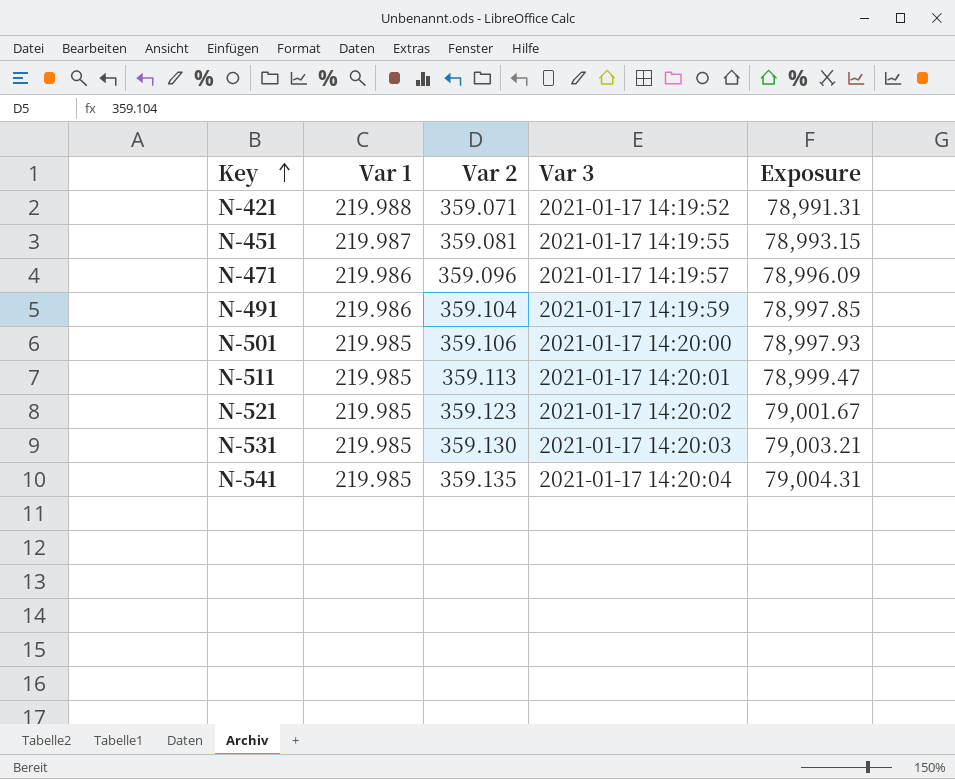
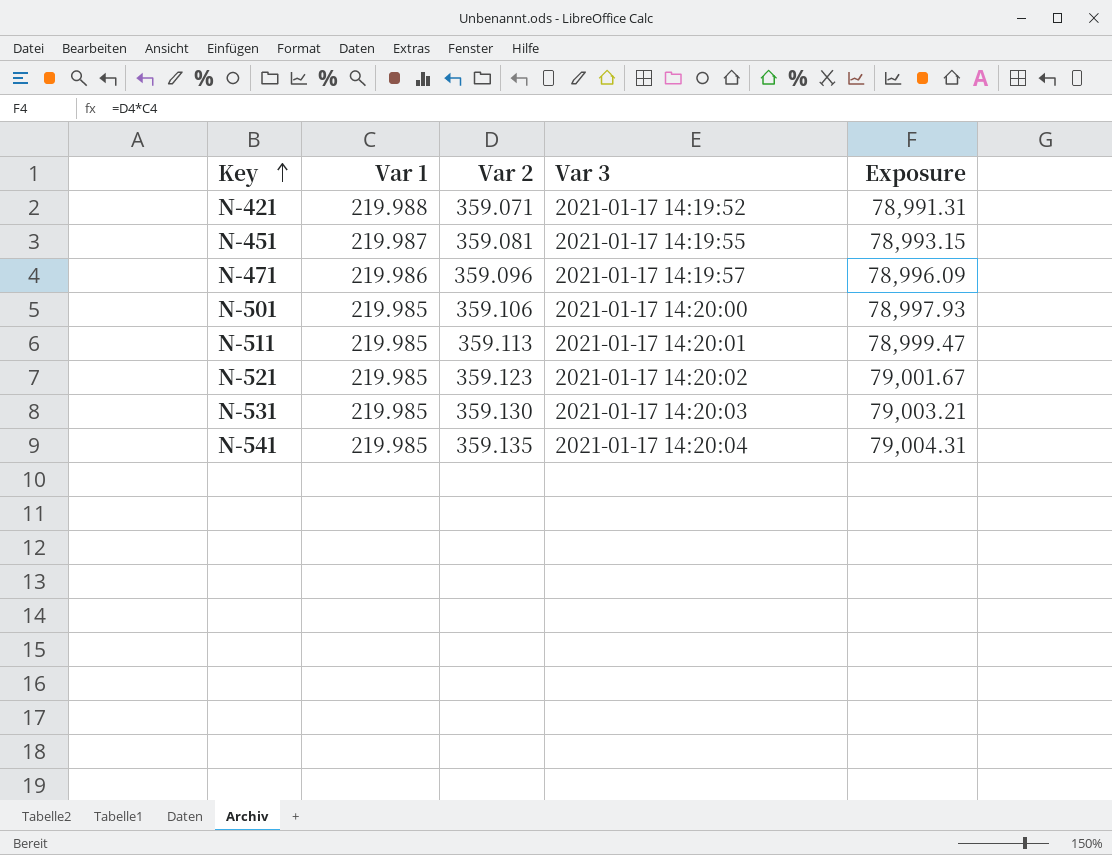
row N-491: 219.986 | 359.104 | 2021-01-17 14:19:59 | 78,997.85 -> none

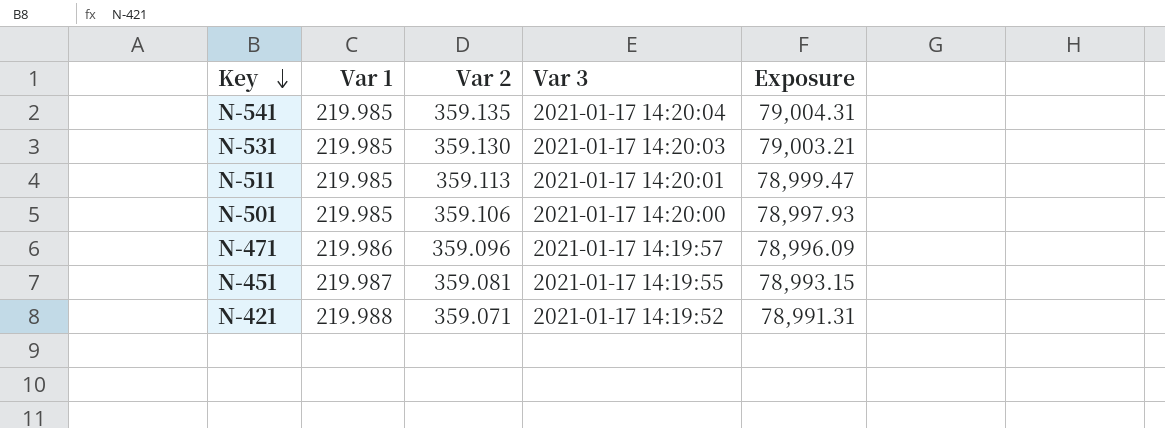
row order: Key ascending -> Key descending
row N-521: 219.985 | 359.123 | 2021-01-17 14:20:02 | 79,001.67 -> none

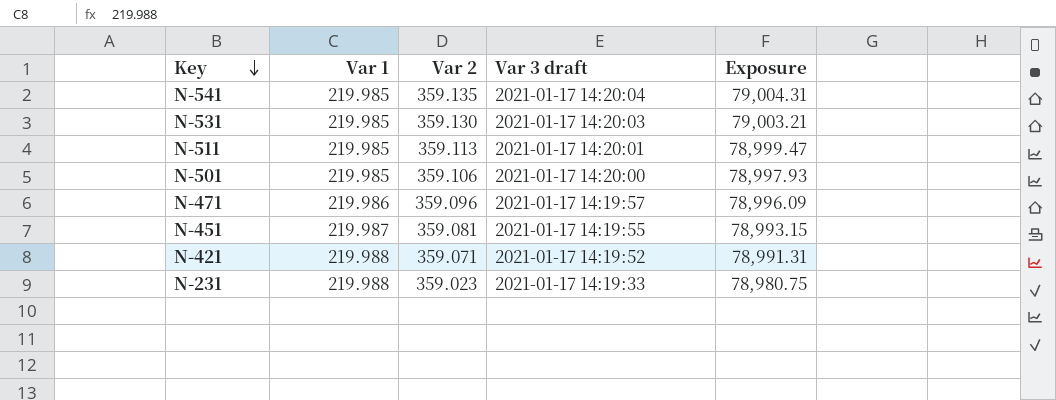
column name: Var 3 -> Var 3 draft
row N-231: none -> 219.988 | 359.023 | 2021-01-17 14:19:33 | 78,980.75

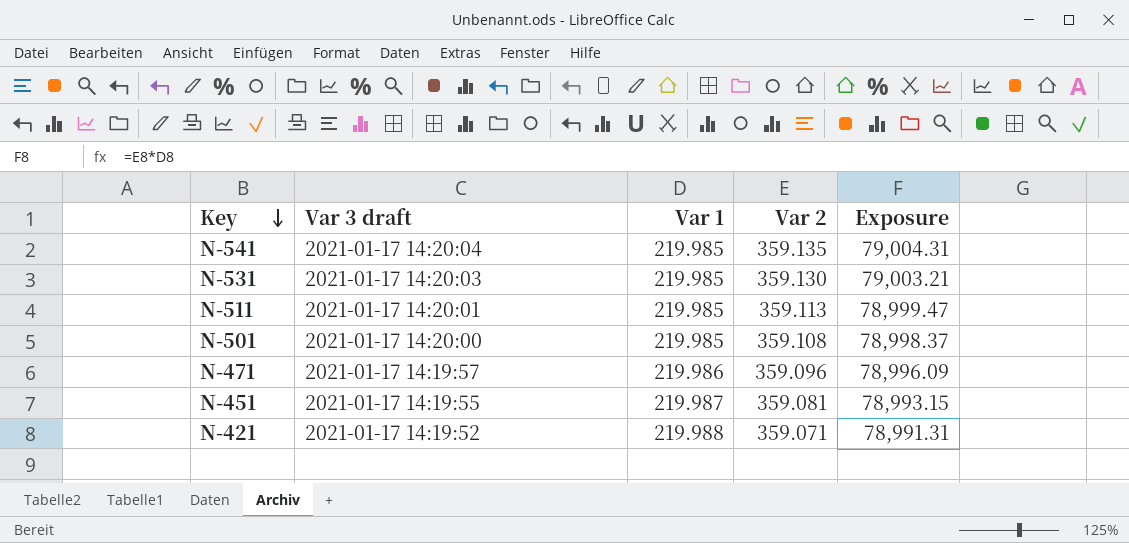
column Var 3 draft | position: 4 -> 2
row N-231: 219.988 | 359.023 | 2021-01-17 14:19:33 | 78,980.75 -> none
N-501 | Var 2: 359.106 -> 359.108
N-501 | Exposure: 78,997.93 -> 78,998.37

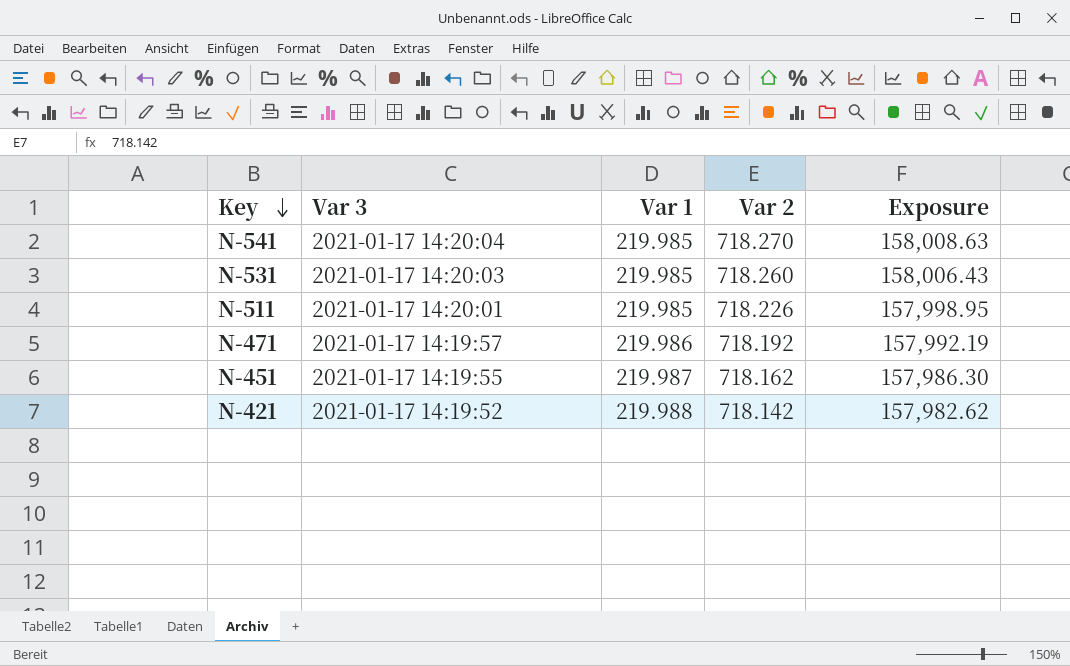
column name: Var 3 draft -> Var 3
row N-501: 2021-01-17 14:20:00 | 219.985 | 359.108 | 78,998.37 -> none
N-541 | Var 2: 359.135 -> 718.270
N-541 | Exposure: 79,004.31 -> 158,008.63
N-531 | Var 2: 359.130 -> 718.260
N-531 | Exposure: 79,003.21 -> 158,006.43
N-511 | Var 2: 359.113 -> 718.226
N-511 | Exposure: 78,999.47 -> 157,998.95
N-471 | Var 2: 359.096 -> 718.192
N-471 | Exposure: 78,996.09 -> 157,992.19
N-451 | Var 2: 359.081 -> 718.162
N-451 | Exposure: 78,993.15 -> 157,986.30
N-421 | Var 2: 359.071 -> 718.142
N-421 | Exposure: 78,991.31 -> 157,982.62

